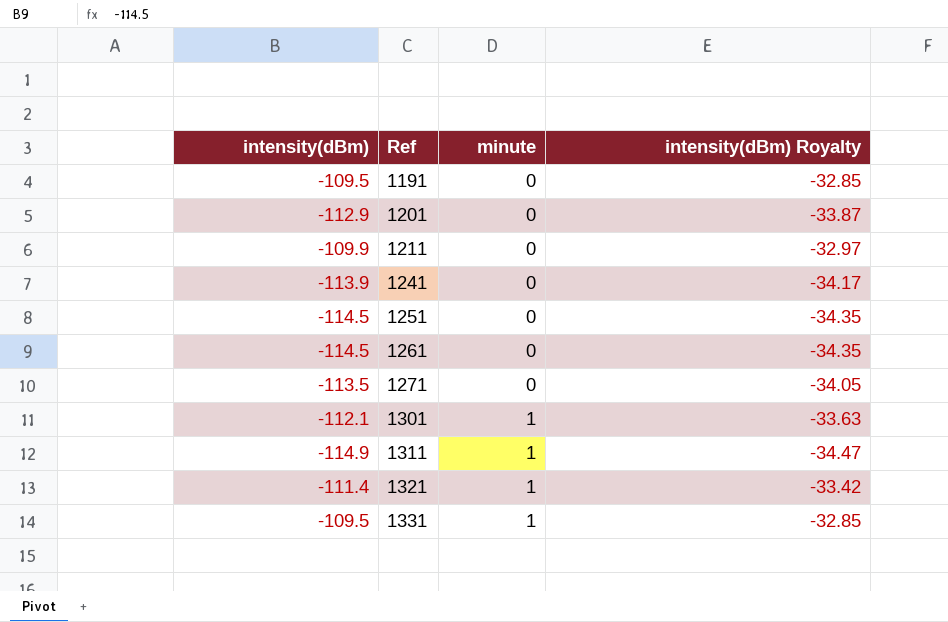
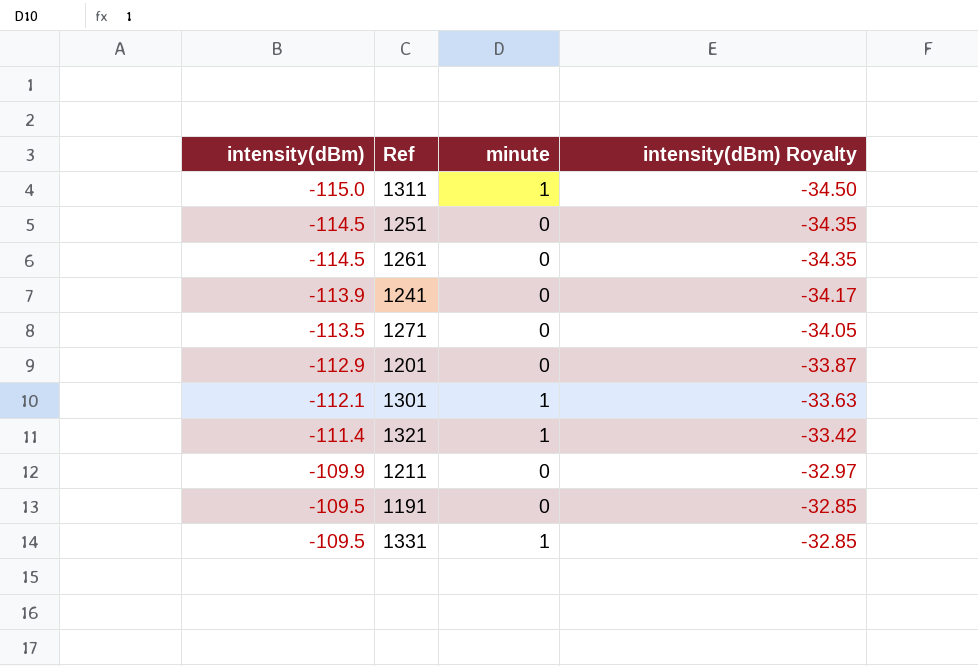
row order: Ref ascending -> intensity(dBm) ascending
1311 | intensity(dBm): -114.9 -> -115.0
1311 | intensity(dBm) Royalty: -34.47 -> -34.50

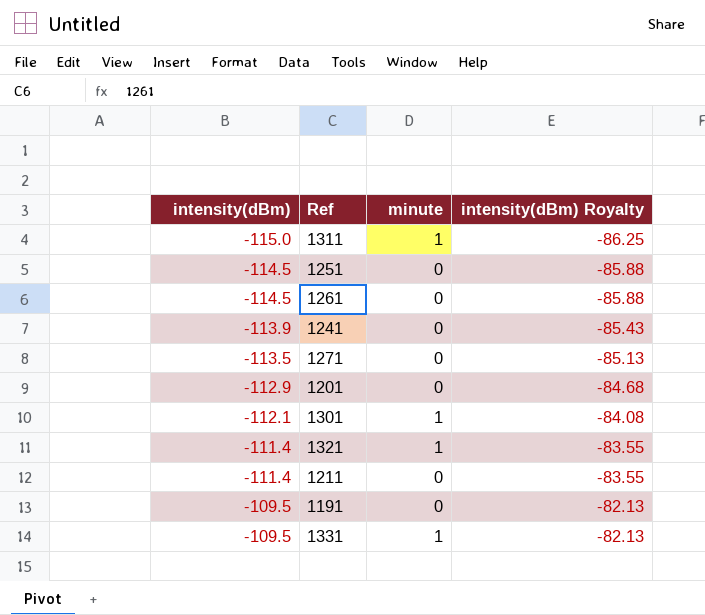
column intensity(dBm) Royalty | formula: [intensity(dBm)] * 0.3 -> [intensity(dBm)] * 0.75
1211 | intensity(dBm): -109.9 -> -111.4

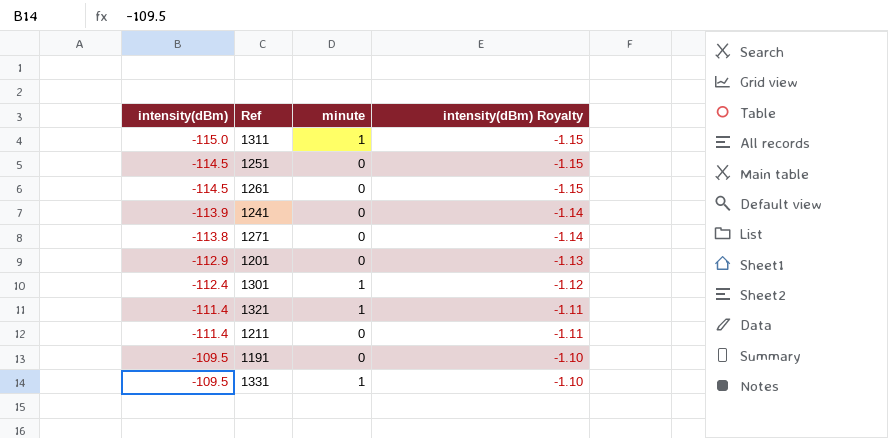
column intensity(dBm) Royalty | formula: [intensity(dBm)] * 0.75 -> [intensity(dBm)] * 0.01
1271 | intensity(dBm): -113.5 -> -113.8
1301 | intensity(dBm): -112.1 -> -112.4

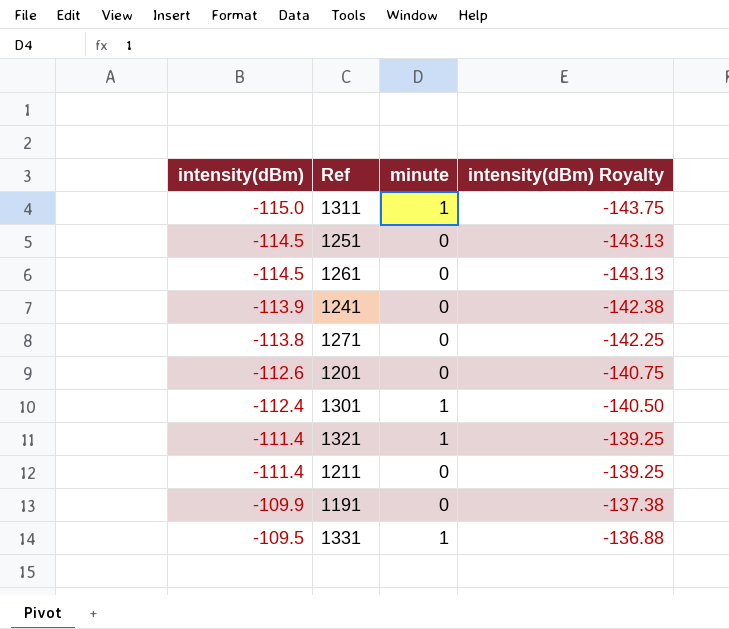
column intensity(dBm) Royalty | formula: [intensity(dBm)] * 0.01 -> [intensity(dBm)] * 1.25
1201 | intensity(dBm): -112.9 -> -112.6
1191 | intensity(dBm): -109.5 -> -109.9

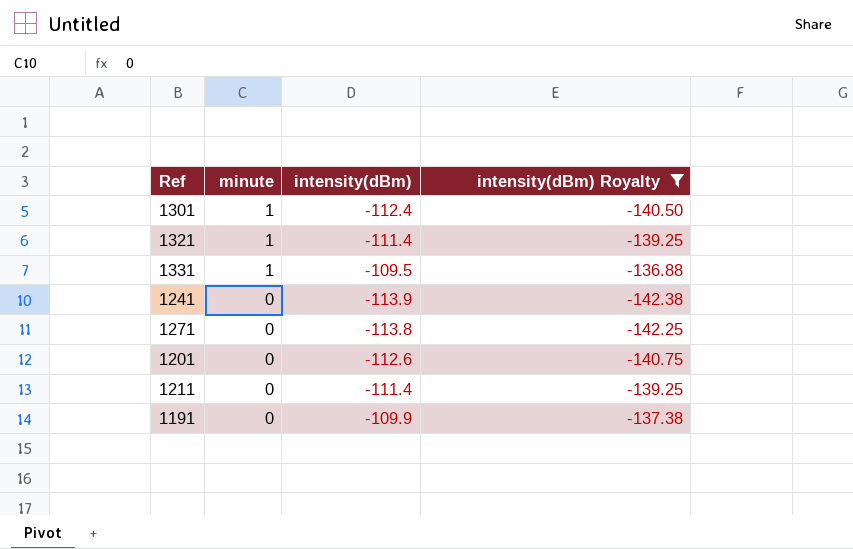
filter: none -> intensity(dBm) Royalty >= -142.38
row order: intensity(dBm) ascending -> minute descending
column intensity(dBm) | position: 1 -> 3

